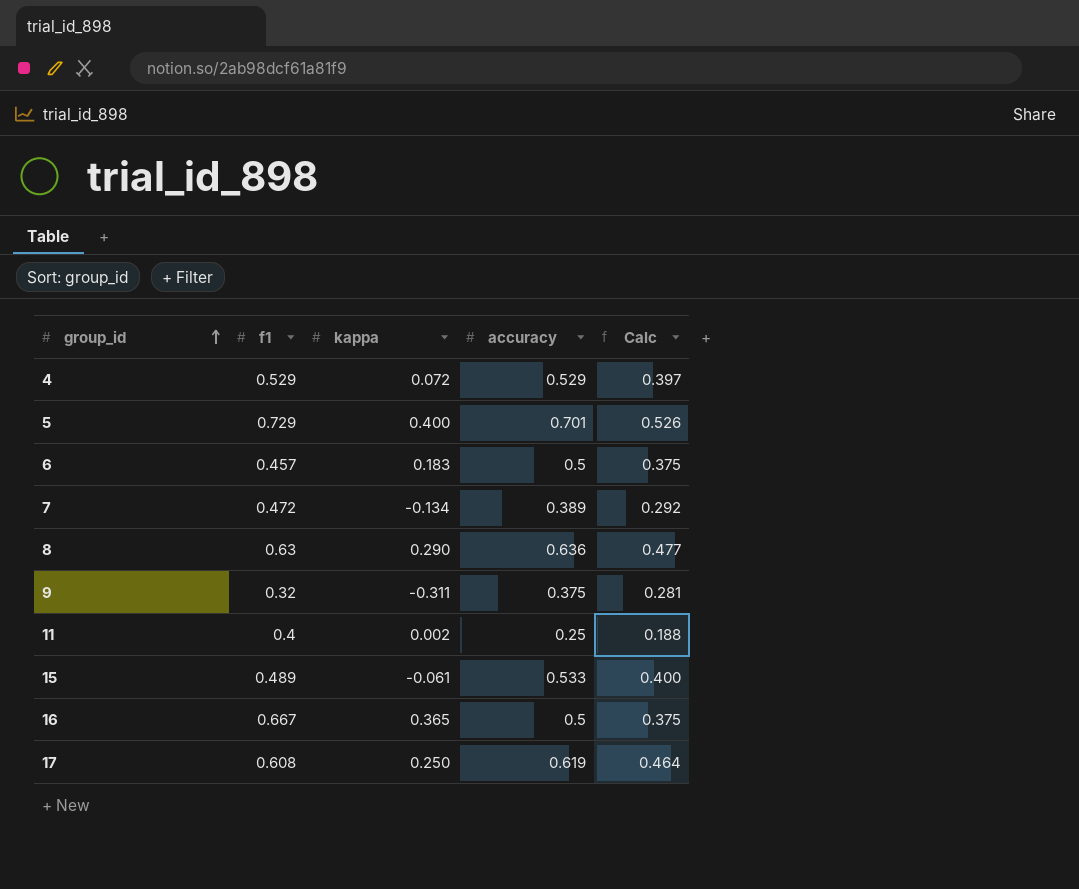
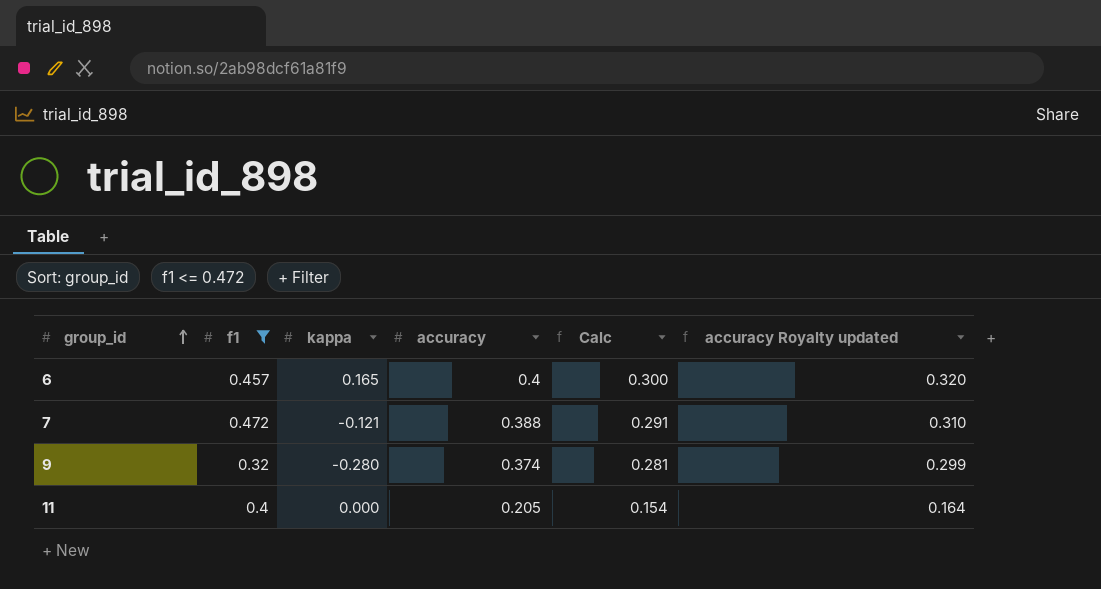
filter: none -> f1 <= 0.472
column accuracy Royalty updated | formula: none -> [accuracy] * 0.8
6 | kappa: 0.183 -> 0.165
6 | accuracy: 0.5 -> 0.4
6 | Calc: 0.375 -> 0.300
7 | kappa: -0.134 -> -0.121
7 | accuracy: 0.389 -> 0.388
7 | Calc: 0.292 -> 0.291
9 | kappa: -0.311 -> -0.280
9 | accuracy: 0.375 -> 0.374
11 | kappa: 0.002 -> 0.000
11 | accuracy: 0.25 -> 0.205
11 | Calc: 0.188 -> 0.154

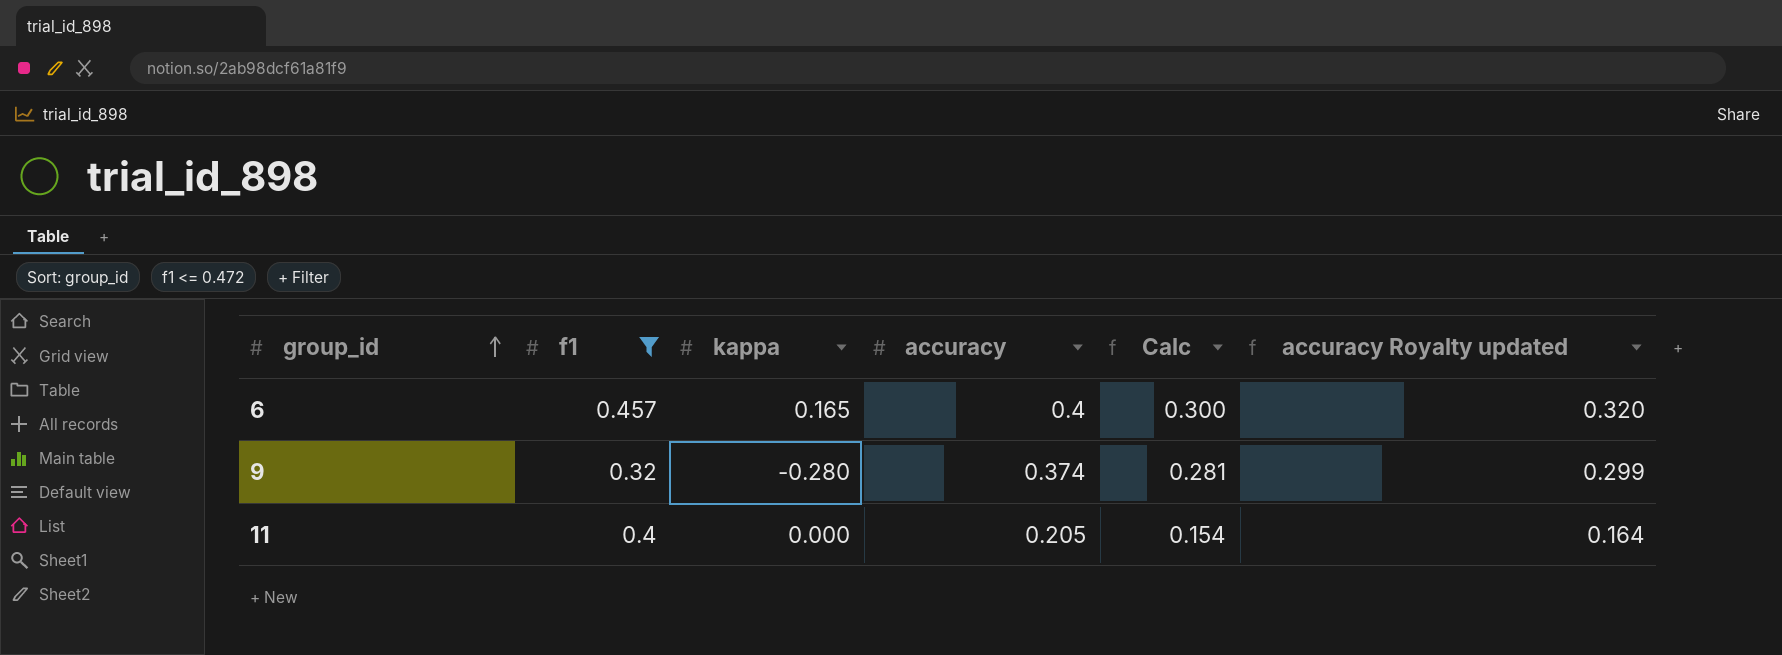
row 7: 0.472 | -0.121 | 0.388 | 0.291 | 0.310 -> none

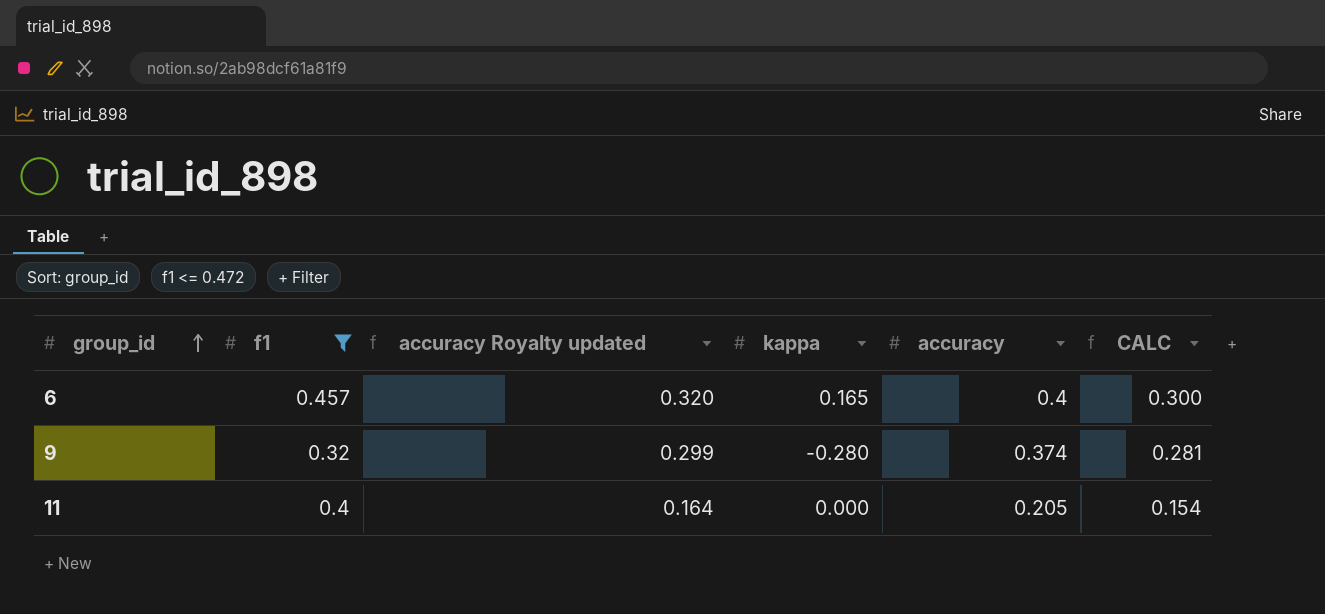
column accuracy Royalty updated | position: 6 -> 3
column name: Calc -> CALC

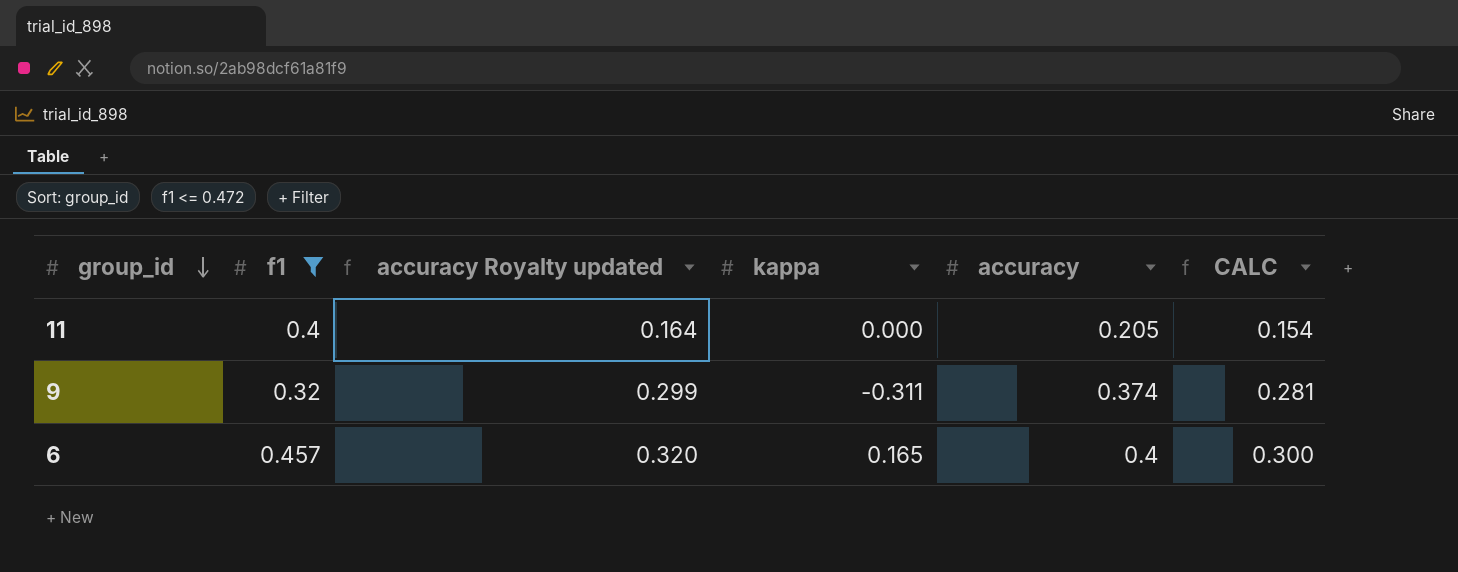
row order: group_id ascending -> group_id descending
9 | kappa: -0.280 -> -0.311

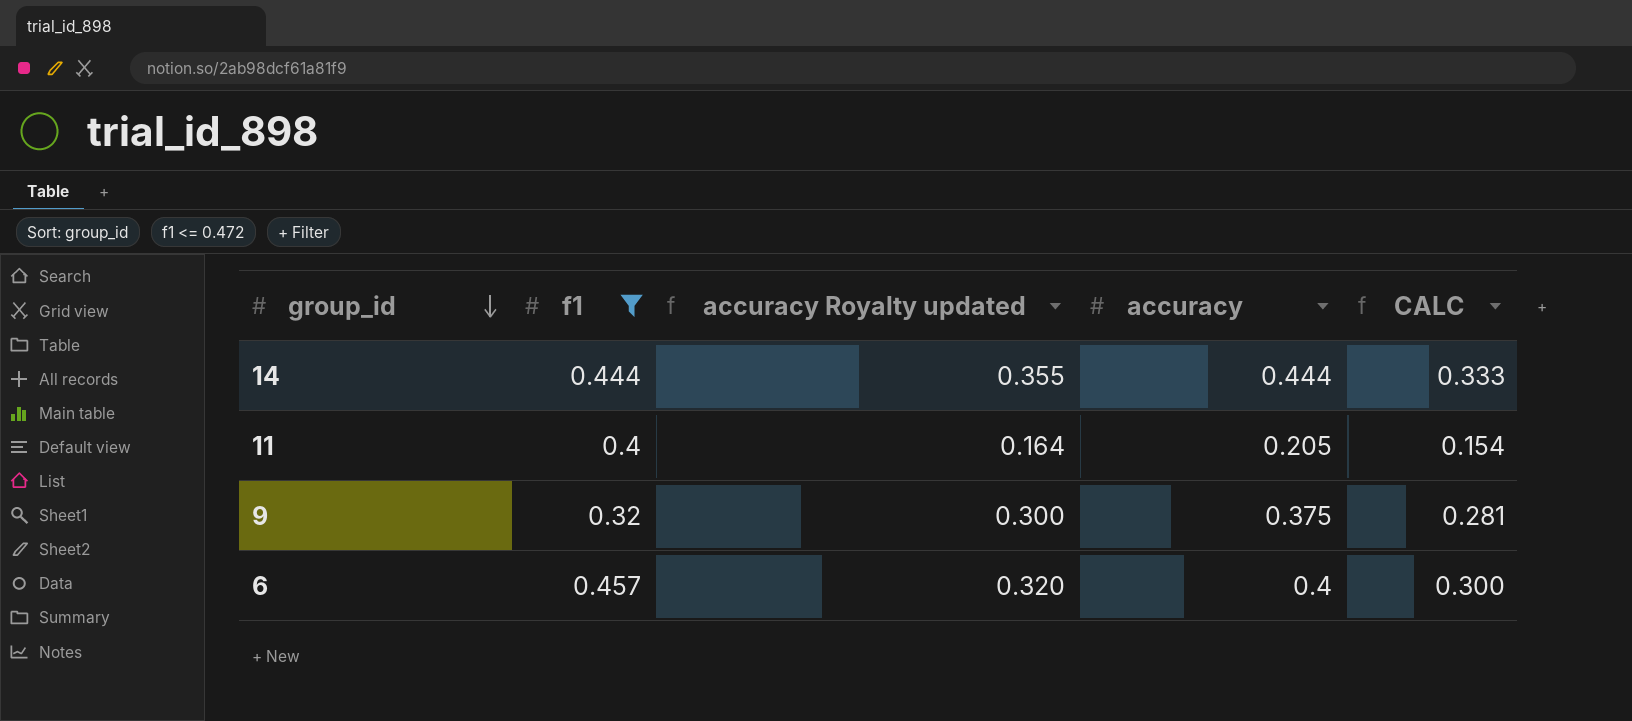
column kappa | position: 4 -> none
row 14: none -> 0.444 | 0.355 | 0.444 | 0.333
9 | accuracy Royalty updated: 0.299 -> 0.300
9 | accuracy: 0.374 -> 0.375

